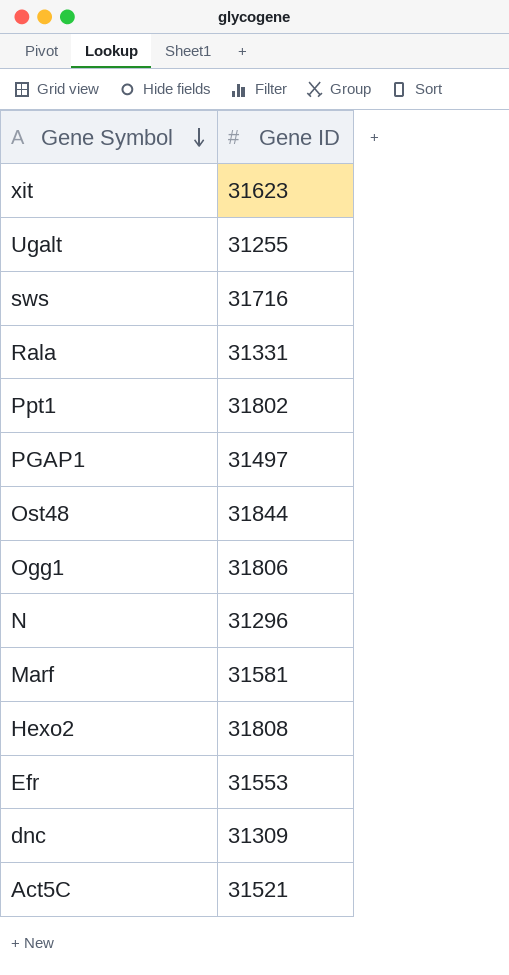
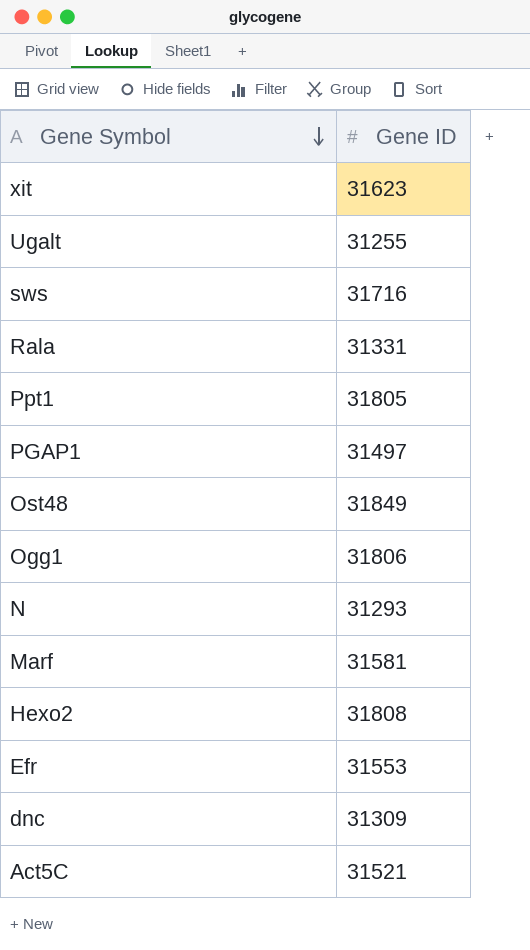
Ppt1 | Gene ID: 31802 -> 31805
Ost48 | Gene ID: 31844 -> 31849
N | Gene ID: 31296 -> 31293

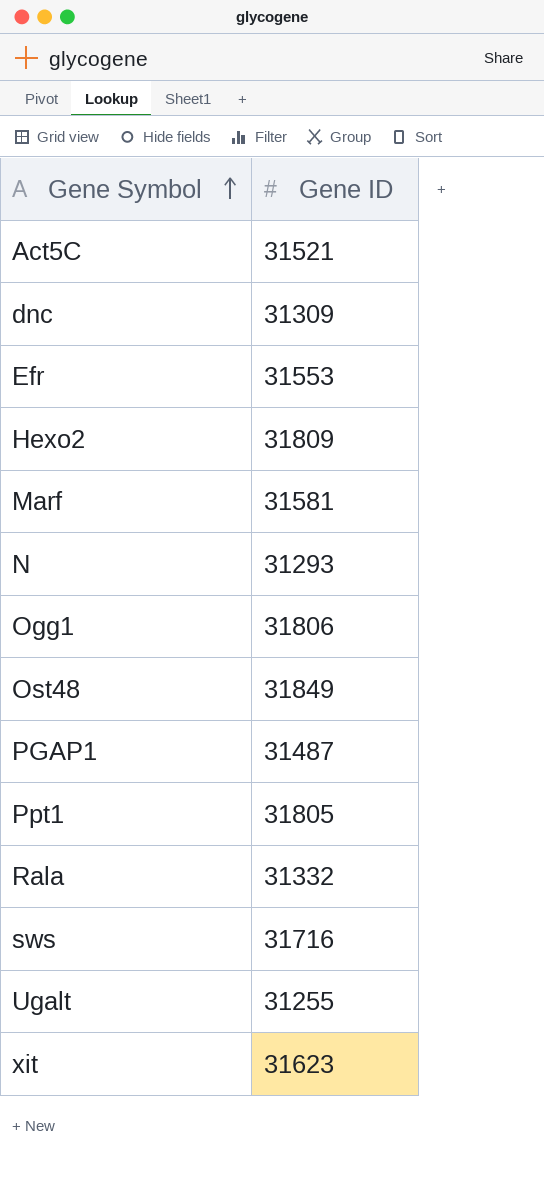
row order: Gene Symbol descending -> Gene Symbol ascending
Hexo2 | Gene ID: 31808 -> 31809
PGAP1 | Gene ID: 31497 -> 31487
Rala | Gene ID: 31331 -> 31332

